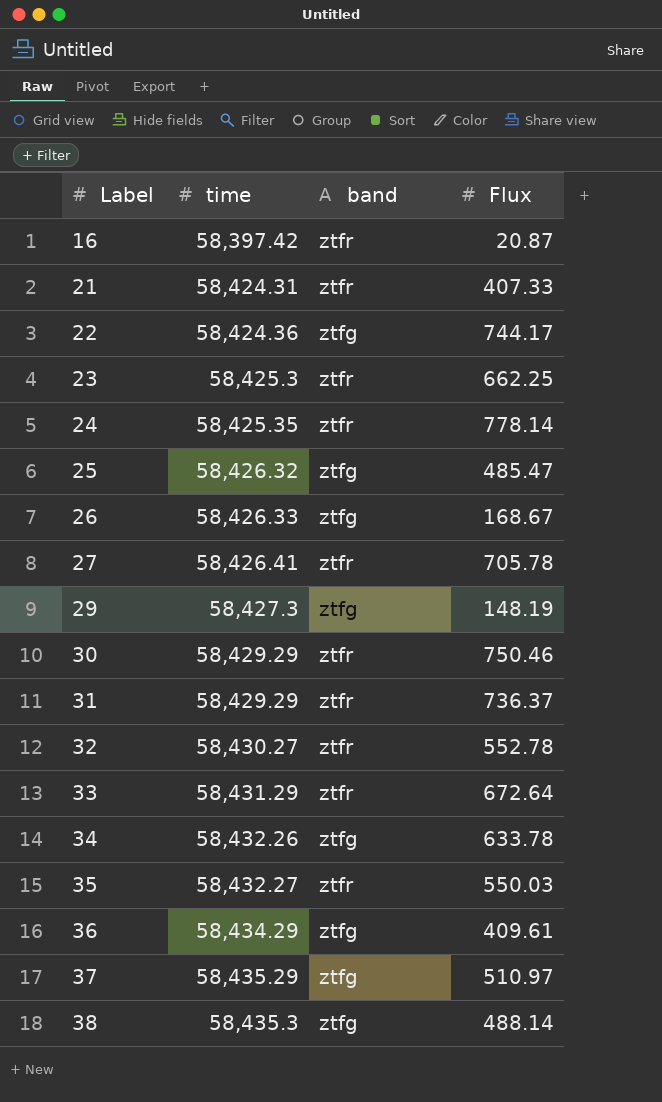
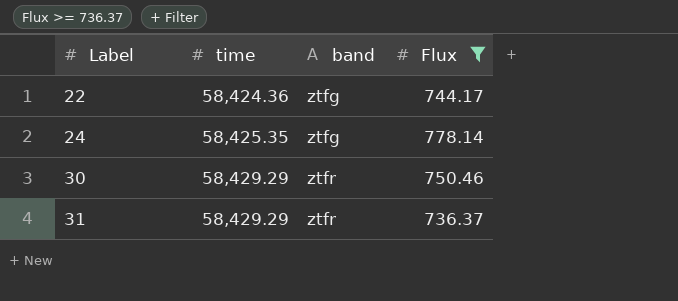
filter: none -> Flux >= 736.37
24 | band: ztfr -> ztfg

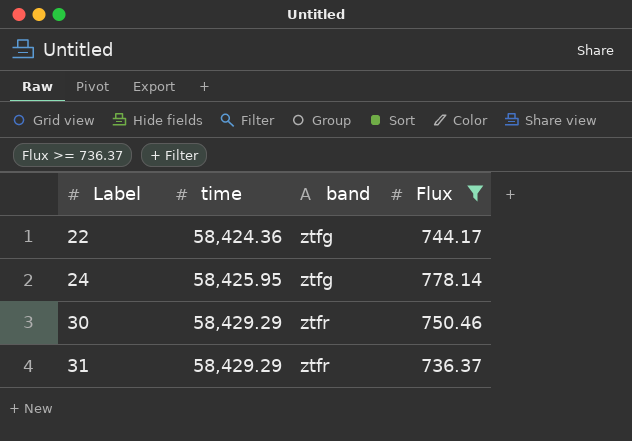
24 | time: 58,425.35 -> 58,425.95

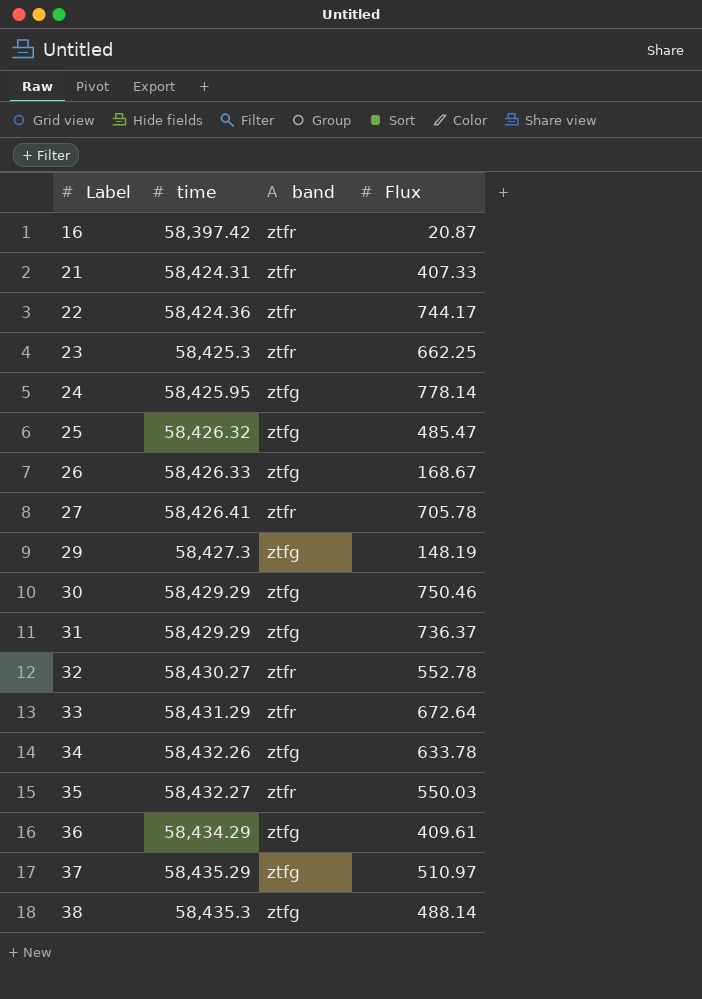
filter: Flux >= 736.37 -> none
22 | band: ztfg -> ztfr
30 | band: ztfr -> ztfg
31 | band: ztfr -> ztfg

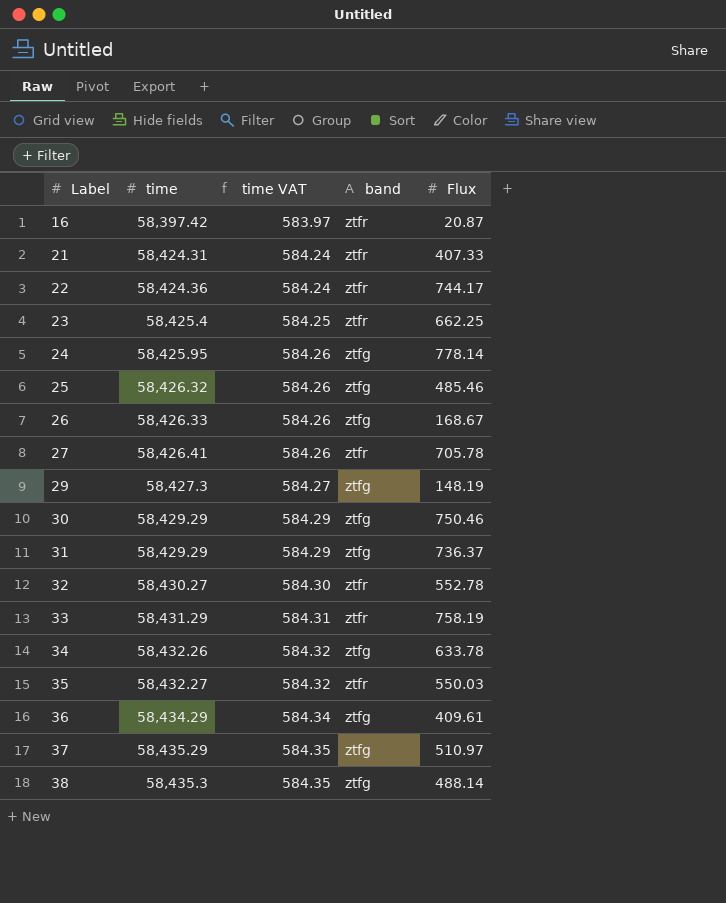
column time VAT | formula: none -> [time] * 0.01
23 | time: 58,425.3 -> 58,425.4
25 | Flux: 485.47 -> 485.46
33 | Flux: 672.64 -> 758.19

